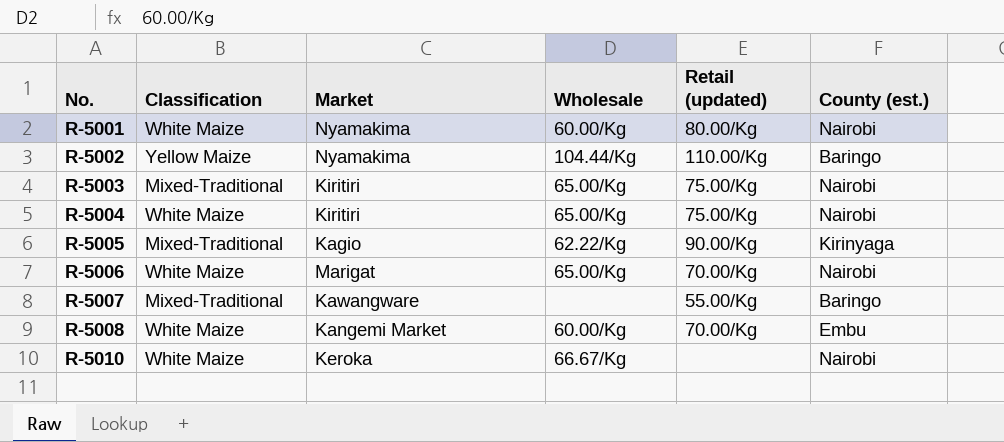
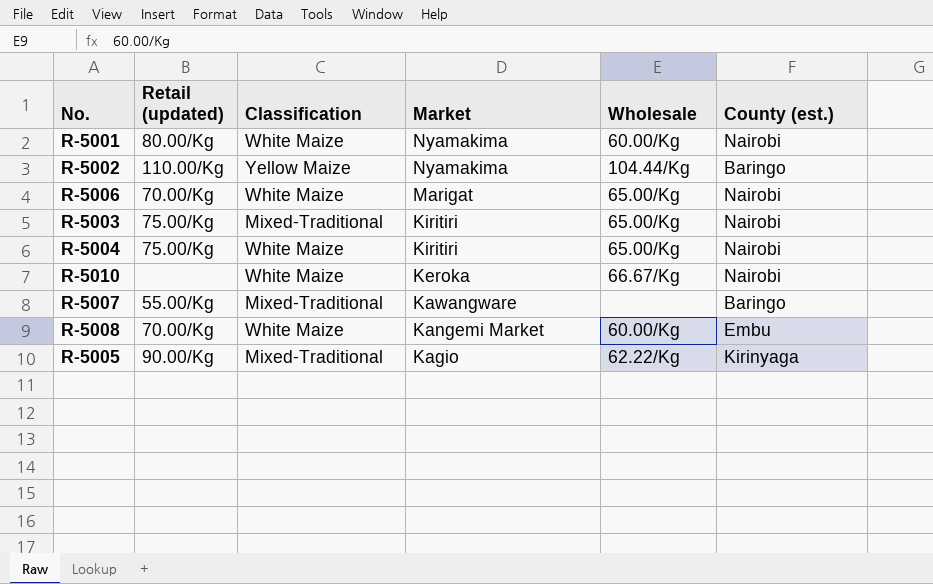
row order: No. ascending -> Market descending
column Retail (updated) | position: 5 -> 2

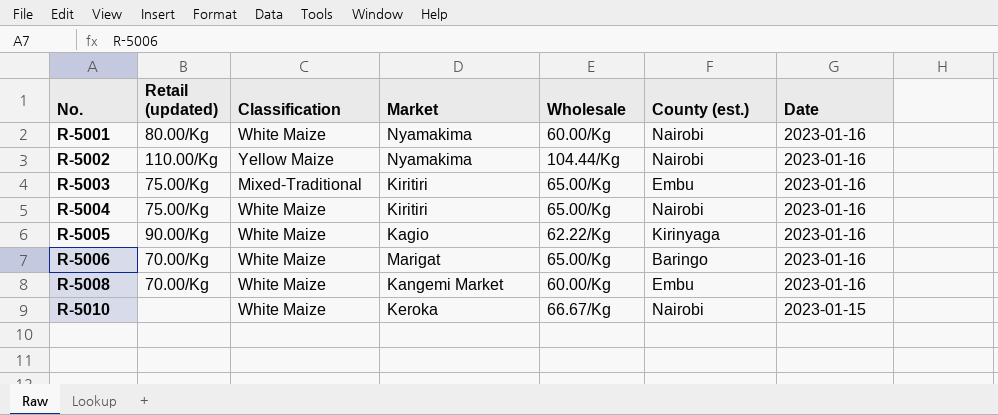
row order: Market descending -> No. ascending
column Date | position: none -> 7
row R-5007: 55.00/Kg | Mixed-Traditional | Kawangware | none | Baringo -> none
R-5002 | County (est.): Baringo -> Nairobi
R-5003 | County (est.): Nairobi -> Embu
R-5005 | Classification: Mixed-Traditional -> White Maize
R-5006 | County (est.): Nairobi -> Baringo

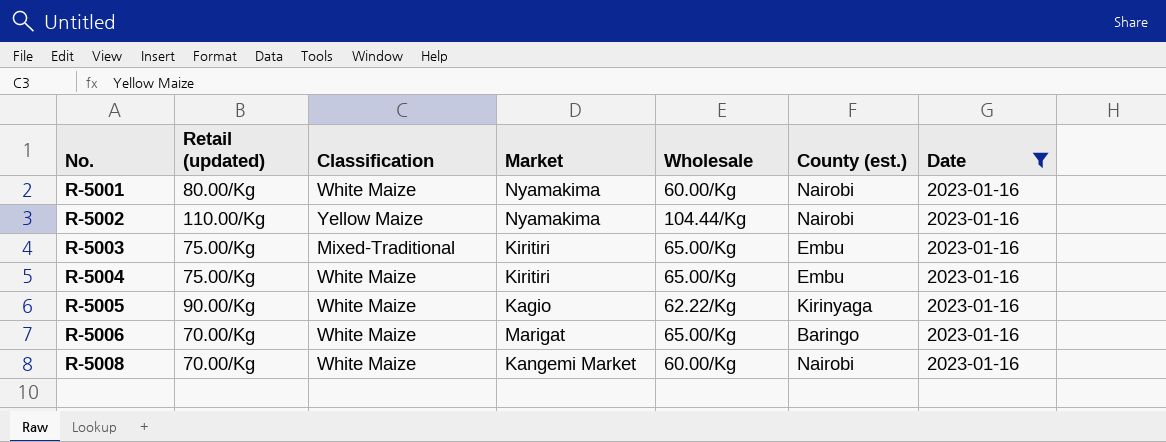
filter: none -> Date = 2023-01-16
R-5004 | County (est.): Nairobi -> Embu
R-5008 | County (est.): Embu -> Nairobi

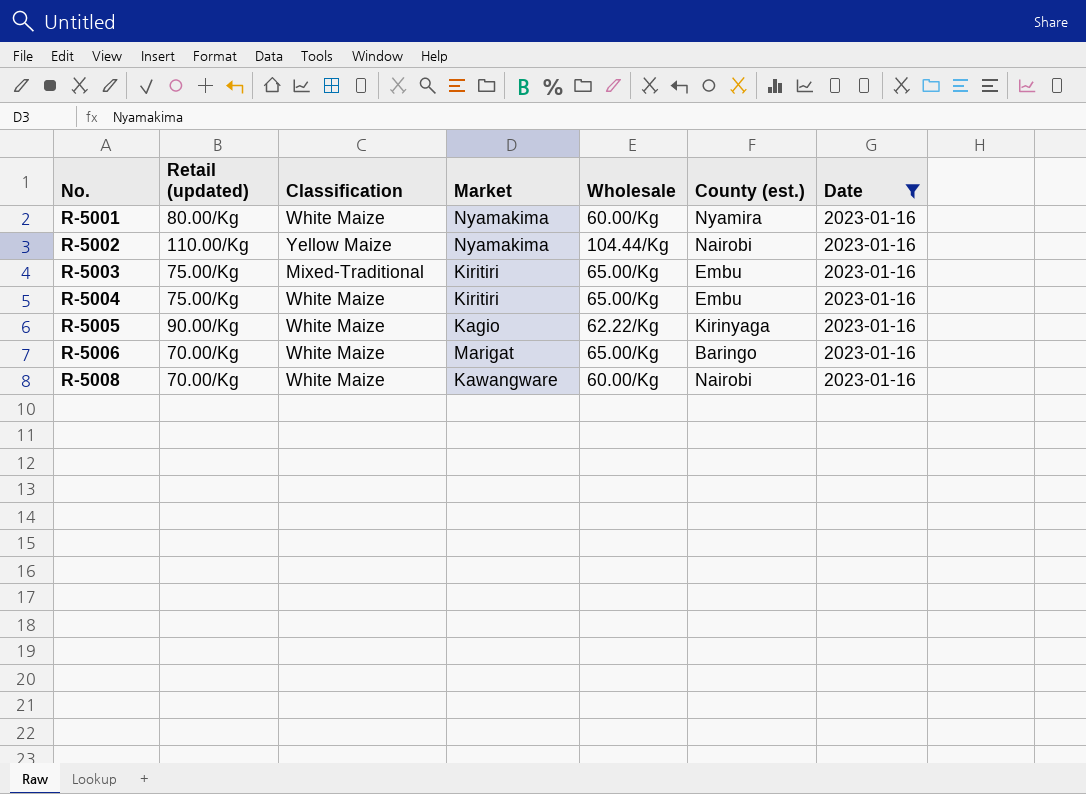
R-5001 | County (est.): Nairobi -> Nyamira
R-5008 | Market: Kangemi Market -> Kawangware

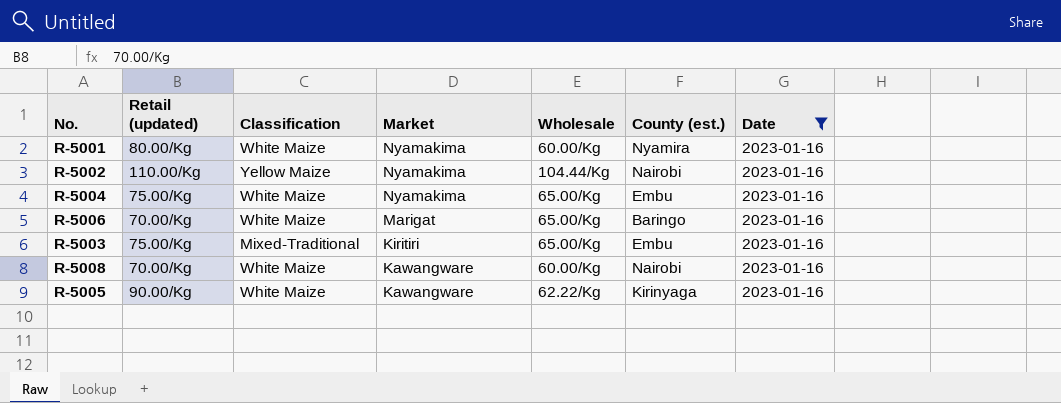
row order: No. ascending -> Market descending
R-5004 | Market: Kiritiri -> Nyamakima
R-5005 | Market: Kagio -> Kawangware

